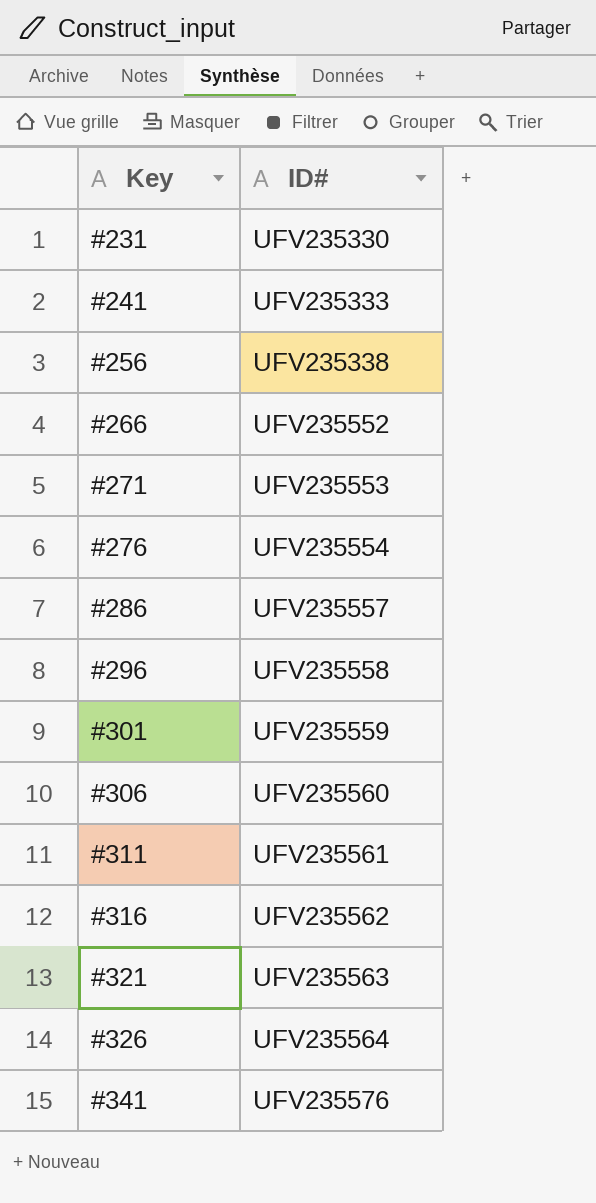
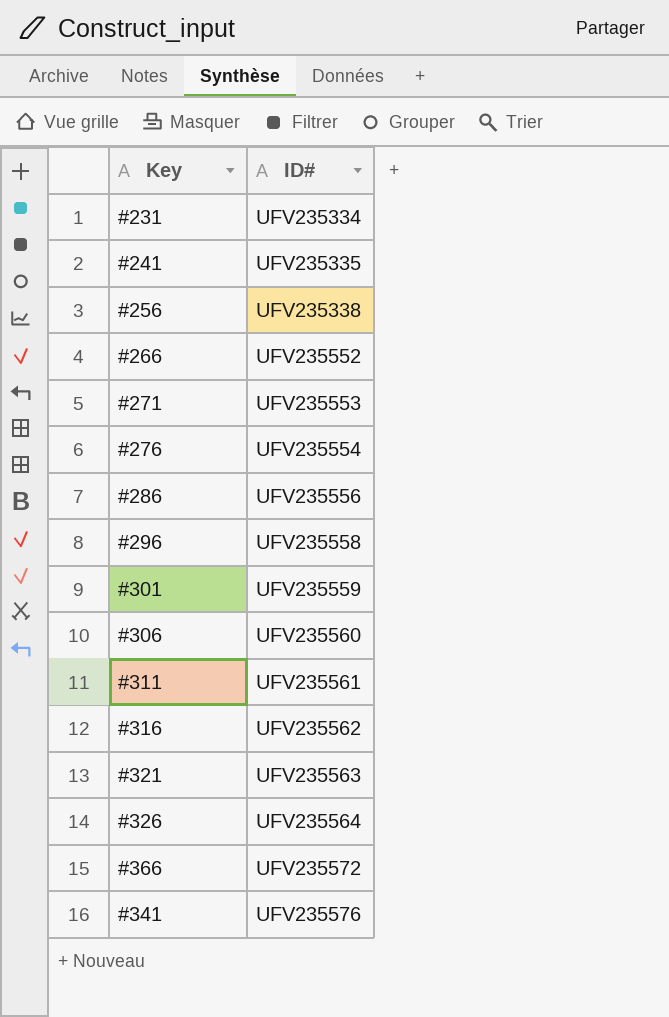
#231 | ID#: UFV235330 -> UFV235334
#241 | ID#: UFV235333 -> UFV235335
#286 | ID#: UFV235557 -> UFV235556
row #366: none -> UFV235572

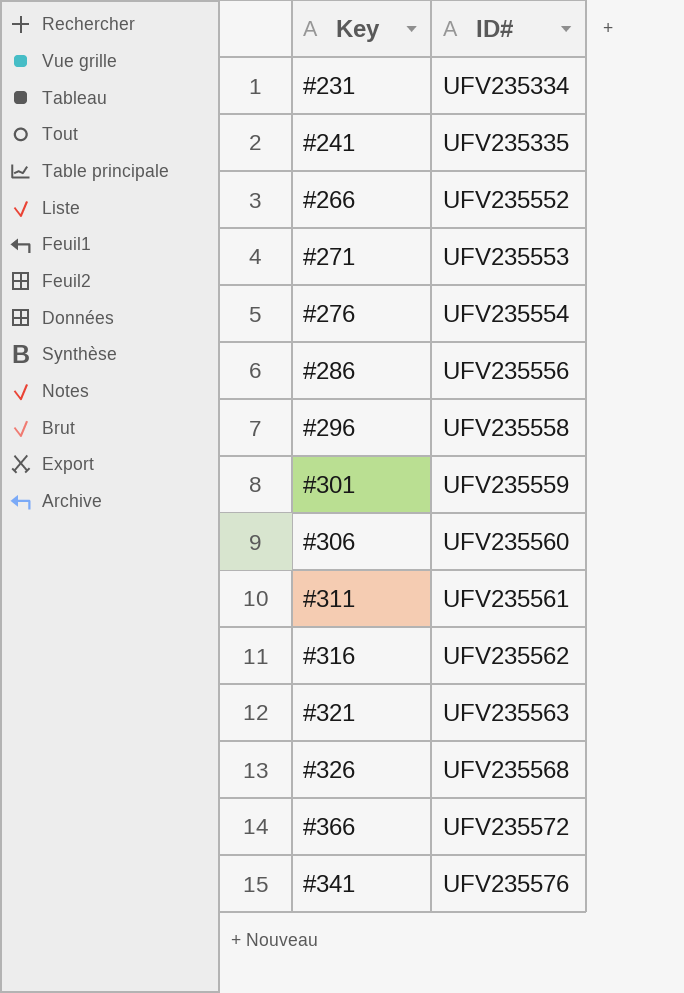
row #256: UFV235338 -> none
#326 | ID#: UFV235564 -> UFV235568

